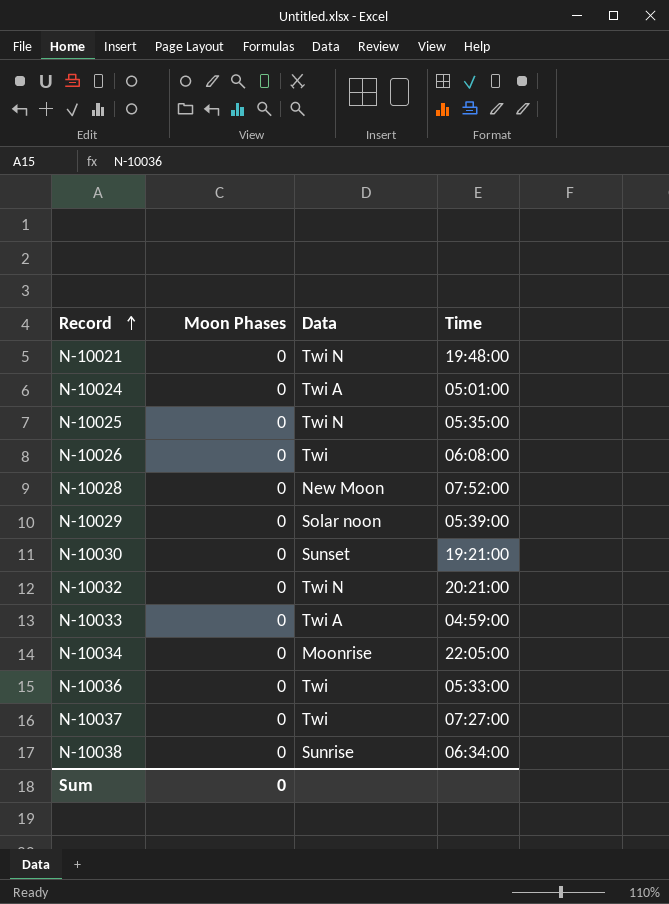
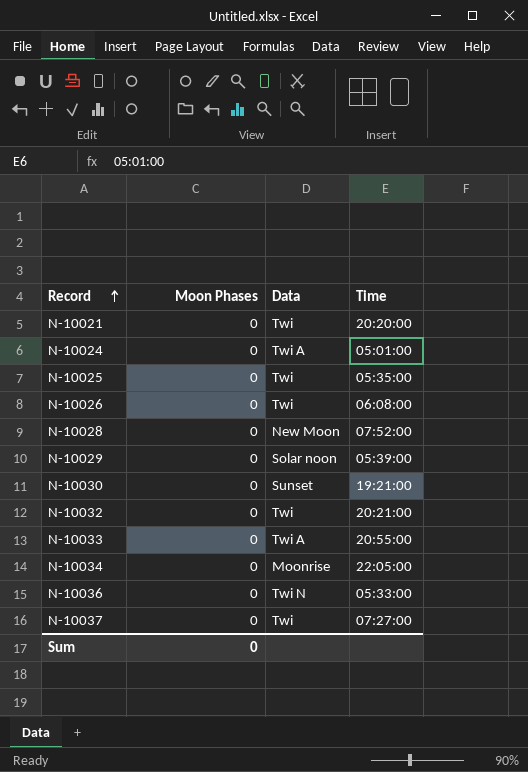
row N-10038: 0 | Sunrise | 06:34:00 -> none
N-10021 | Data: Twi N -> Twi
N-10021 | Time: 19:48:00 -> 20:20:00
N-10025 | Data: Twi N -> Twi
N-10032 | Data: Twi N -> Twi
N-10033 | Time: 04:59:00 -> 20:55:00
N-10036 | Data: Twi -> Twi N

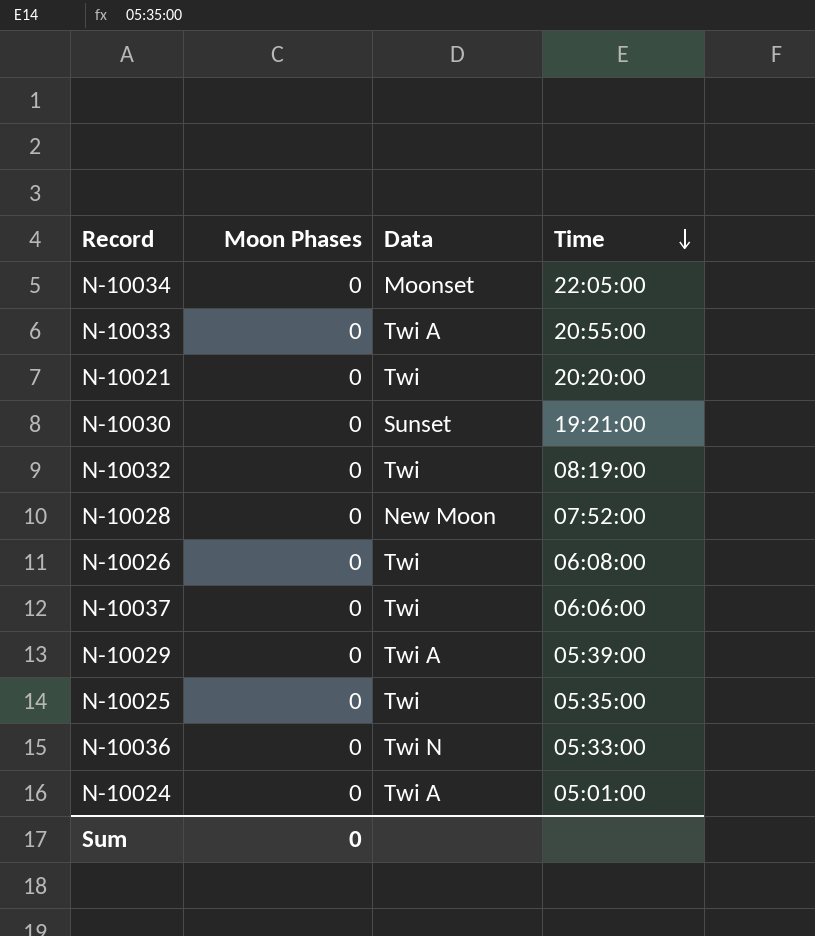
row order: Record ascending -> Time descending
N-10034 | Data: Moonrise -> Moonset
N-10032 | Time: 20:21:00 -> 08:19:00
N-10037 | Time: 07:27:00 -> 06:06:00
N-10029 | Data: Solar noon -> Twi A

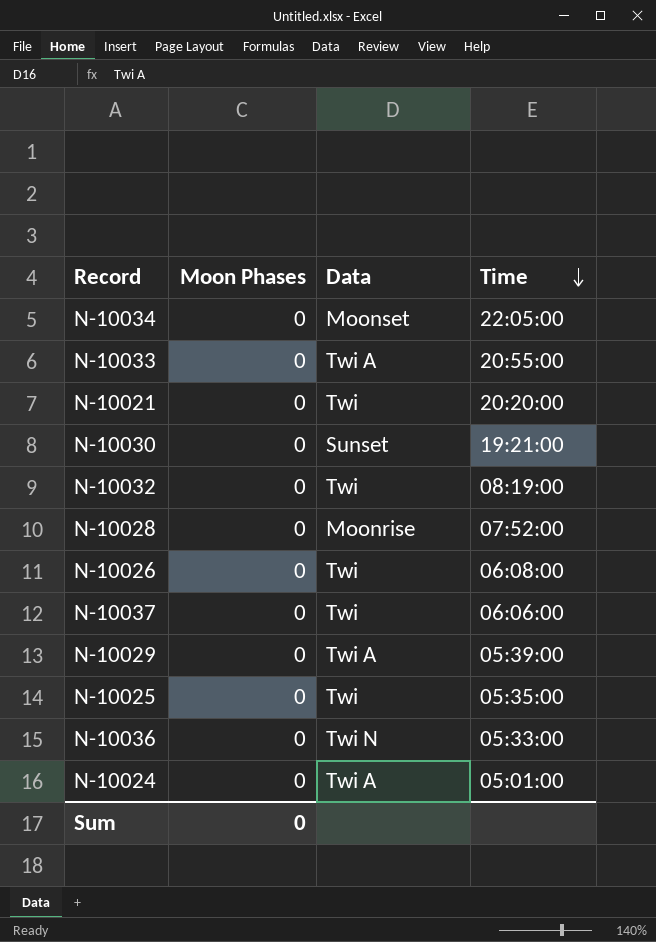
N-10028 | Data: New Moon -> Moonrise

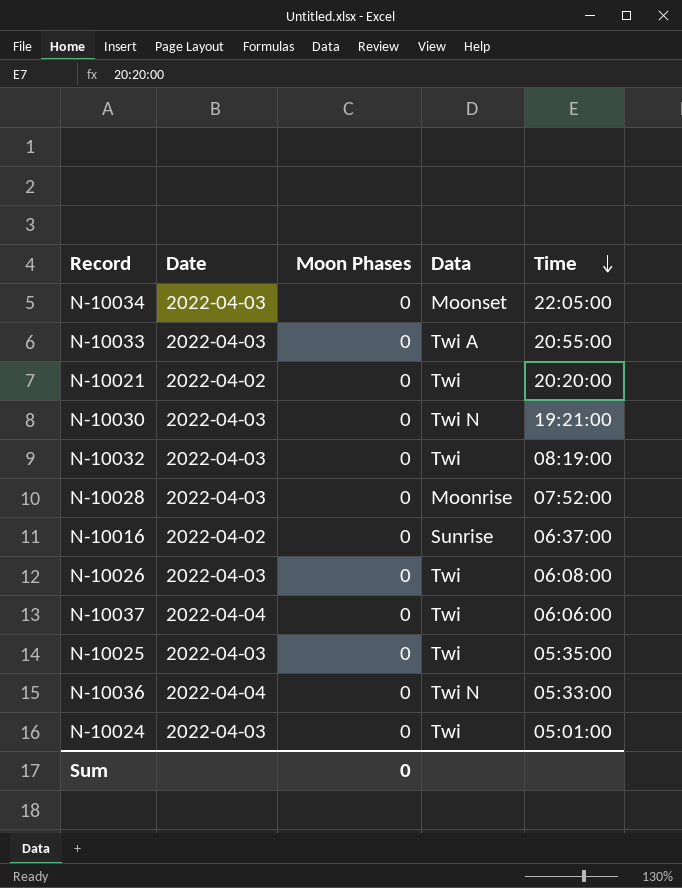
column Date | position: none -> 2
row N-10029: 0 | Twi A | 05:39:00 -> none
N-10030 | Data: Sunset -> Twi N
row N-10016: none -> 2022-04-02 | 0 | Sunrise | 06:37:00
N-10024 | Data: Twi A -> Twi

